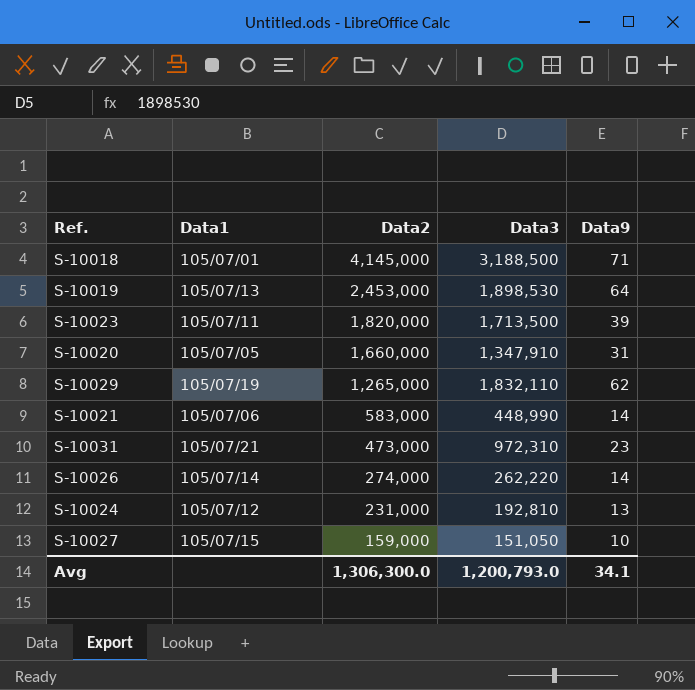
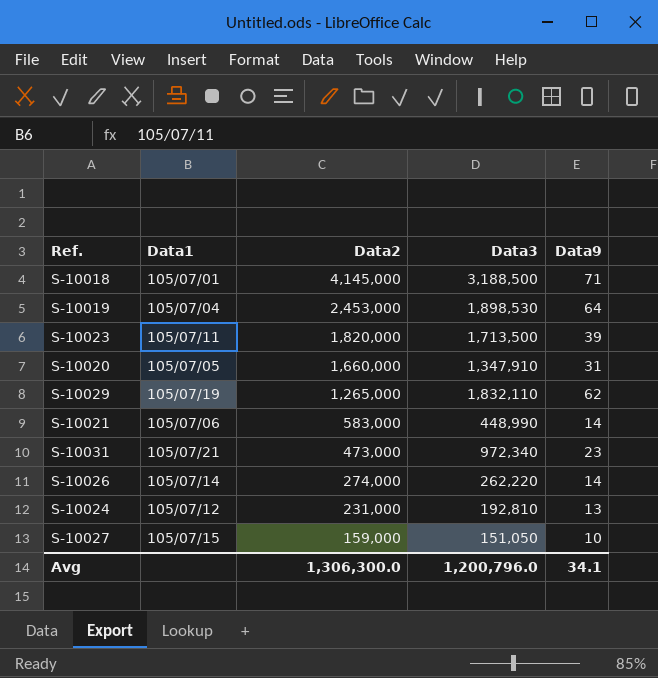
S-10019 | Data1: 105/07/13 -> 105/07/04
S-10031 | Data3: 972,310 -> 972,340
Avg | Data3: 1,200,793.0 -> 1,200,796.0

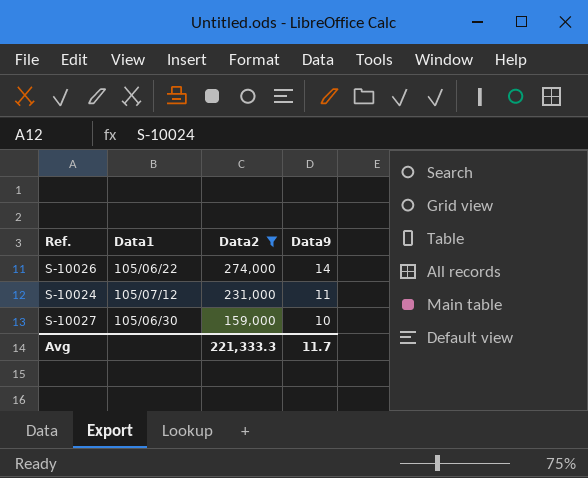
filter: none -> Data2 <= 274,000
column Data3 | position: 4 -> none
S-10026 | Data1: 105/07/14 -> 105/06/22
S-10024 | Data9: 13 -> 11
S-10027 | Data1: 105/07/15 -> 105/06/30
Avg | Data2: 1,306,300.0 -> 221,333.3
Avg | Data9: 34.1 -> 11.7

